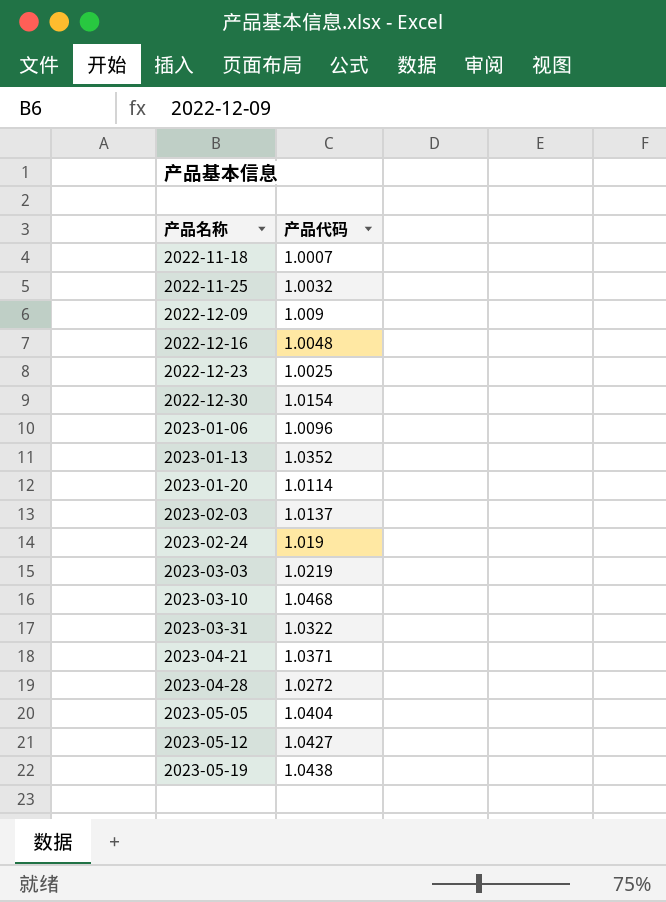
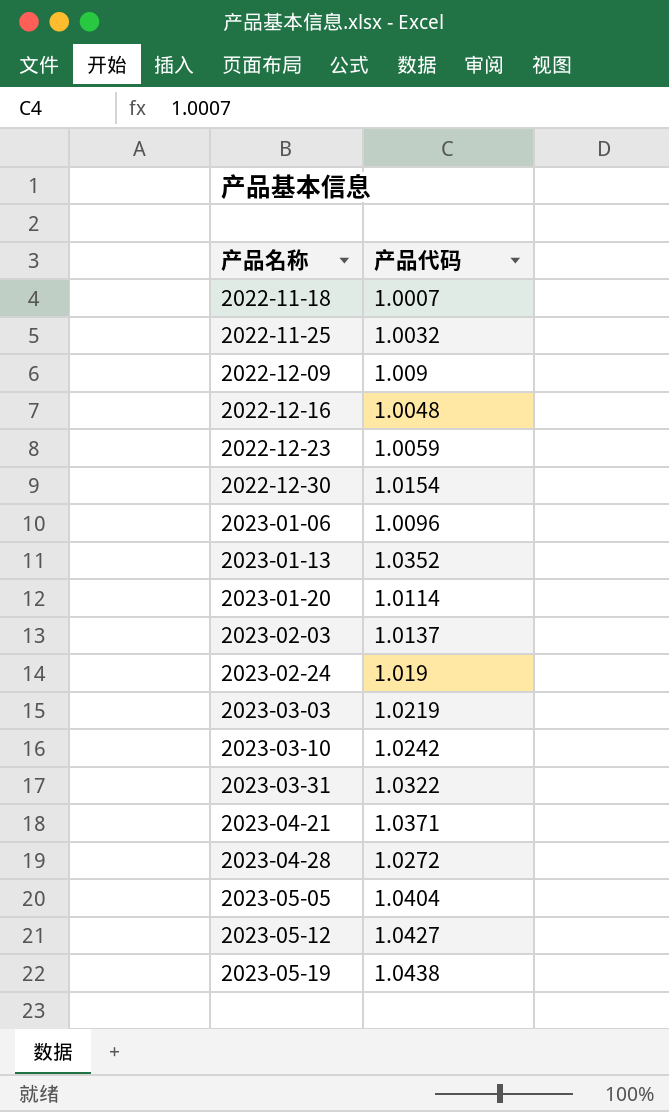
2022-12-23 | 产品代码: 1.0025 -> 1.0059
2023-03-10 | 产品代码: 1.0468 -> 1.0242

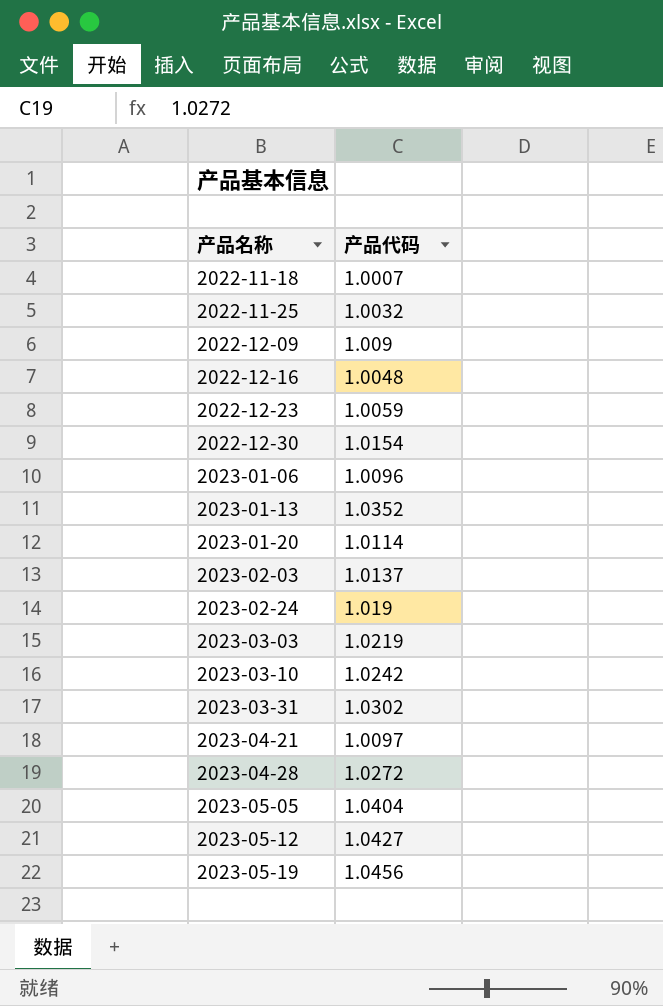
2023-03-31 | 产品代码: 1.0322 -> 1.0302
2023-04-21 | 产品代码: 1.0371 -> 1.0097
2023-05-19 | 产品代码: 1.0438 -> 1.0456

